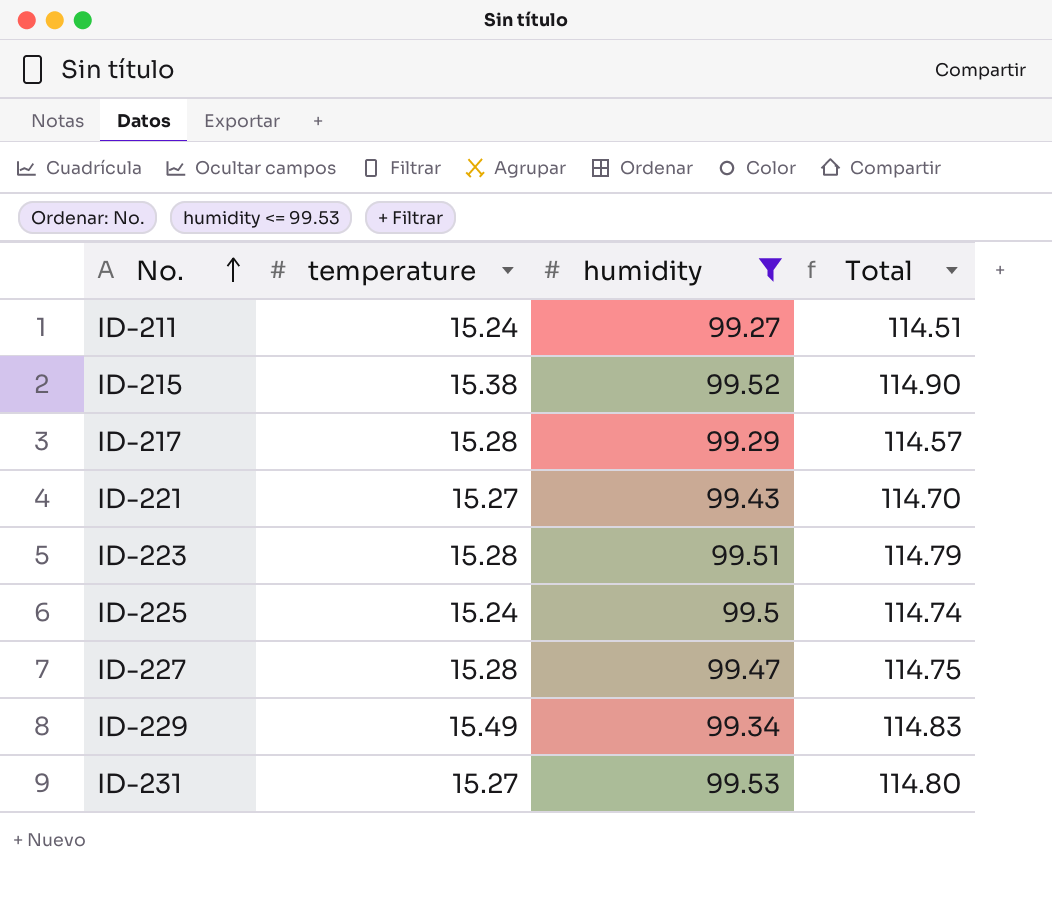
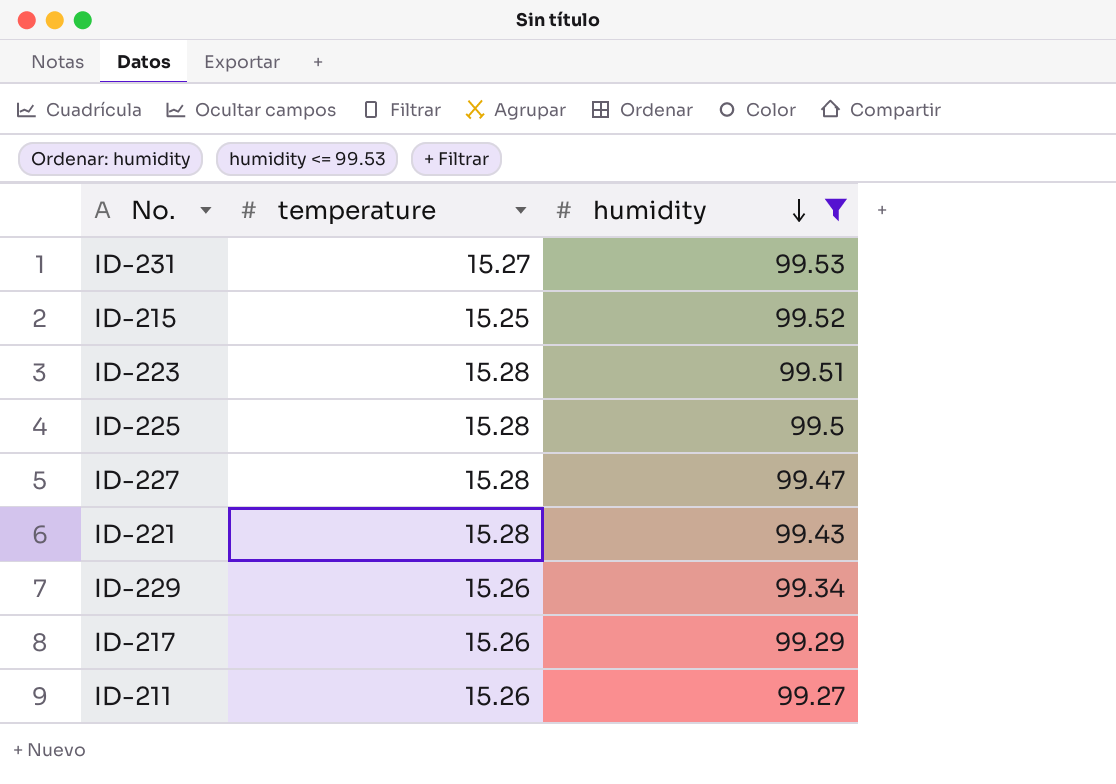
row order: No. ascending -> humidity descending
column Total | formula: [temperature] + [humidity] -> none
ID-215 | temperature: 15.38 -> 15.25
ID-225 | temperature: 15.24 -> 15.28
ID-221 | temperature: 15.27 -> 15.28
ID-229 | temperature: 15.49 -> 15.26
ID-217 | temperature: 15.28 -> 15.26
ID-211 | temperature: 15.24 -> 15.26

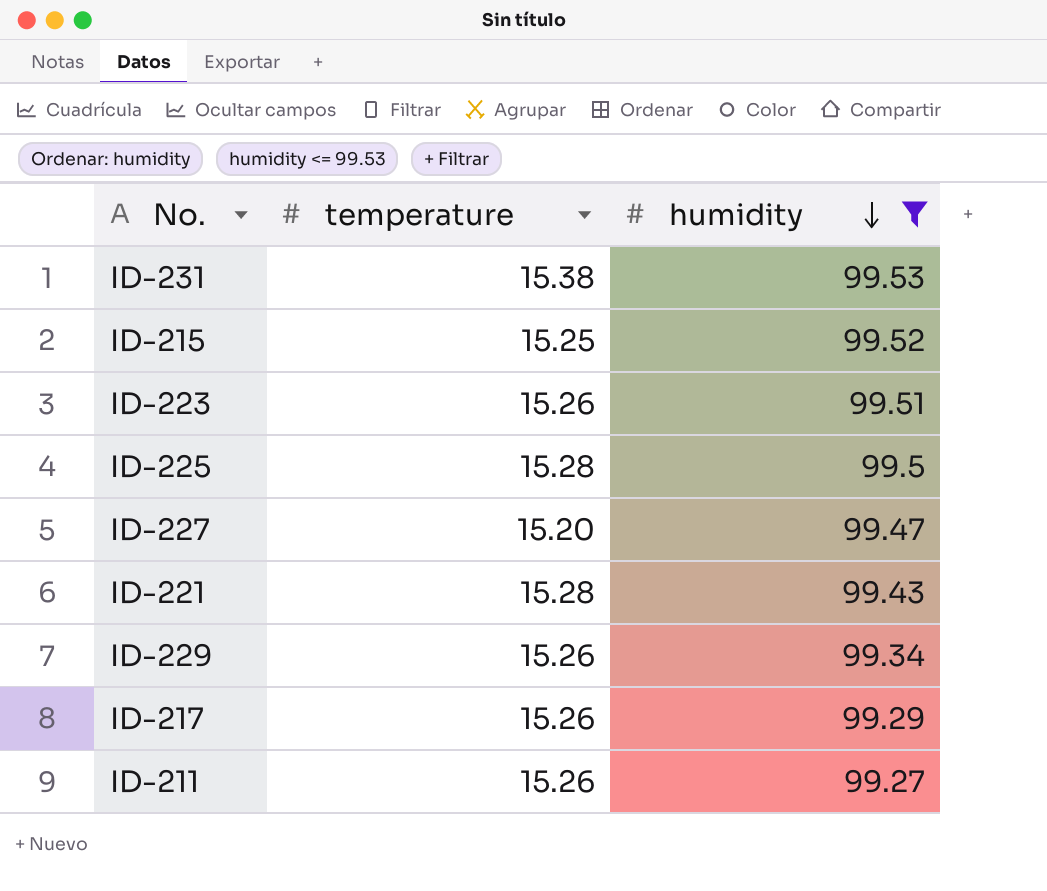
ID-231 | temperature: 15.27 -> 15.38
ID-223 | temperature: 15.28 -> 15.26
ID-227 | temperature: 15.28 -> 15.20

